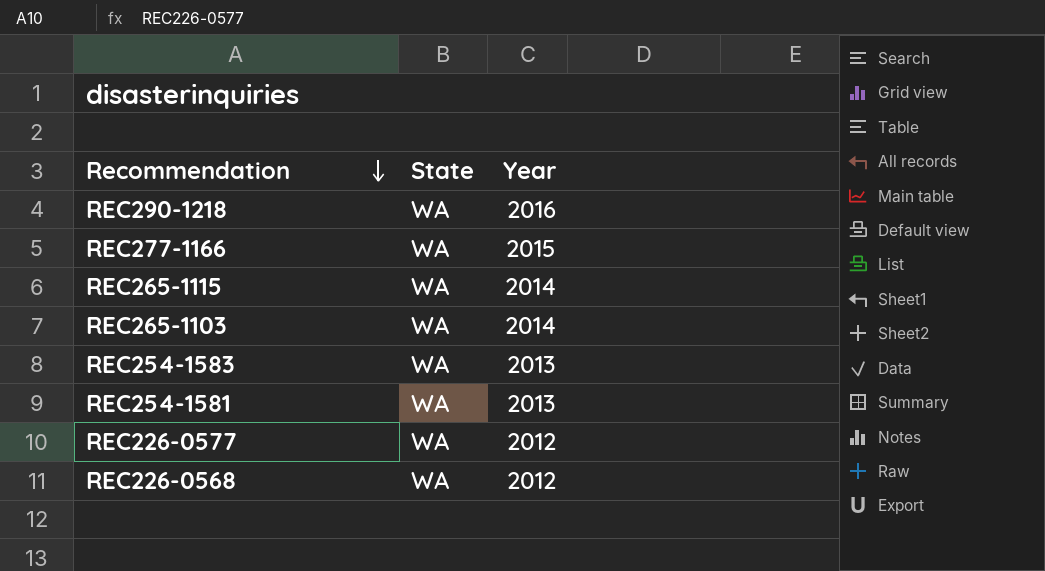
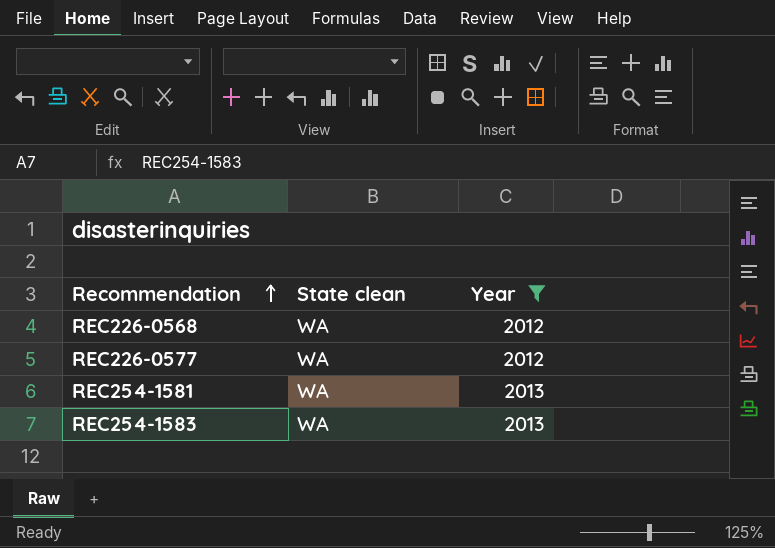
filter: none -> Year <= 2013
row order: Recommendation descending -> Recommendation ascending
column name: State -> State clean

